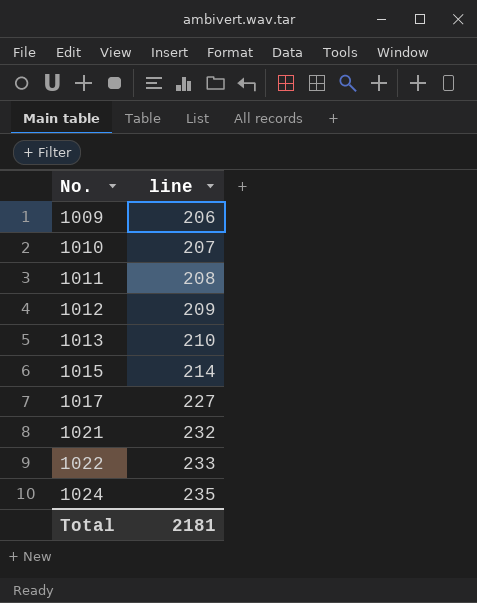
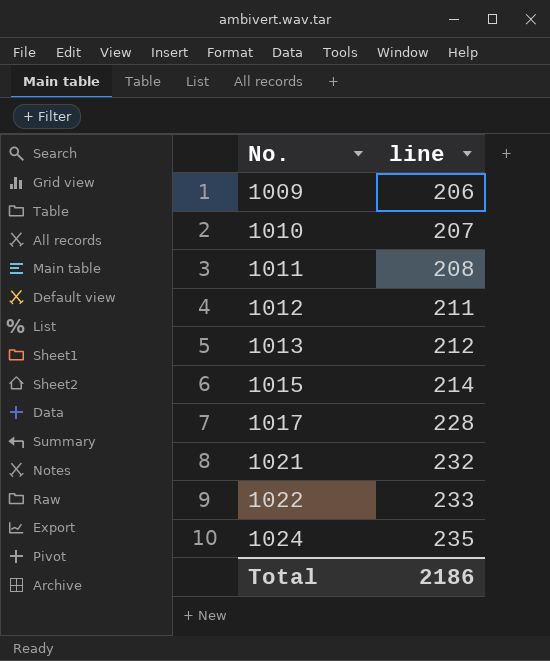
1012 | line: 209 -> 211
1013 | line: 210 -> 212
1017 | line: 227 -> 228
Total | line: 2181 -> 2186

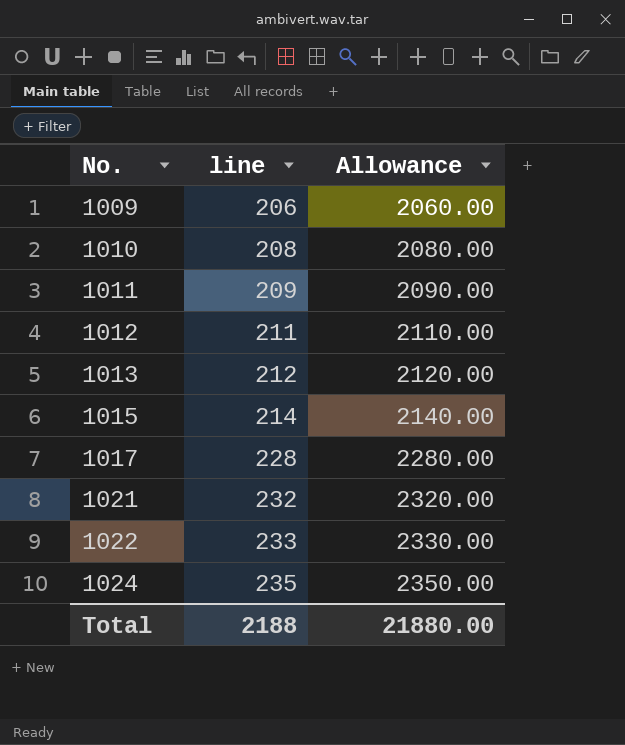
column Allowance | formula: none -> [line] * 10
1010 | line: 207 -> 208
1011 | line: 208 -> 209
Total | line: 2186 -> 2188

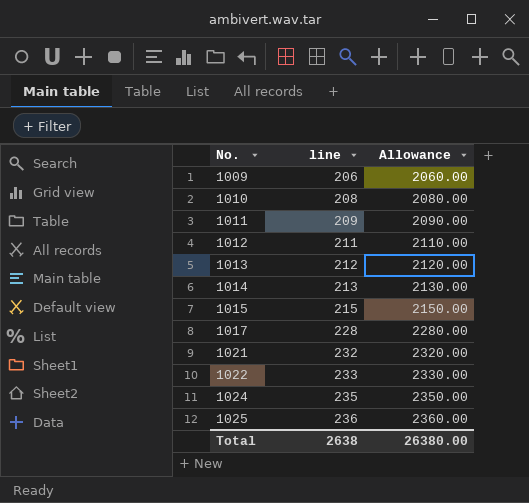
row 1014: none -> 213 | 2130.00
1015 | line: 214 -> 215
1015 | Allowance: 2140.00 -> 2150.00
row 1025: none -> 236 | 2360.00
Total | line: 2188 -> 2638
Total | Allowance: 21880.00 -> 26380.00

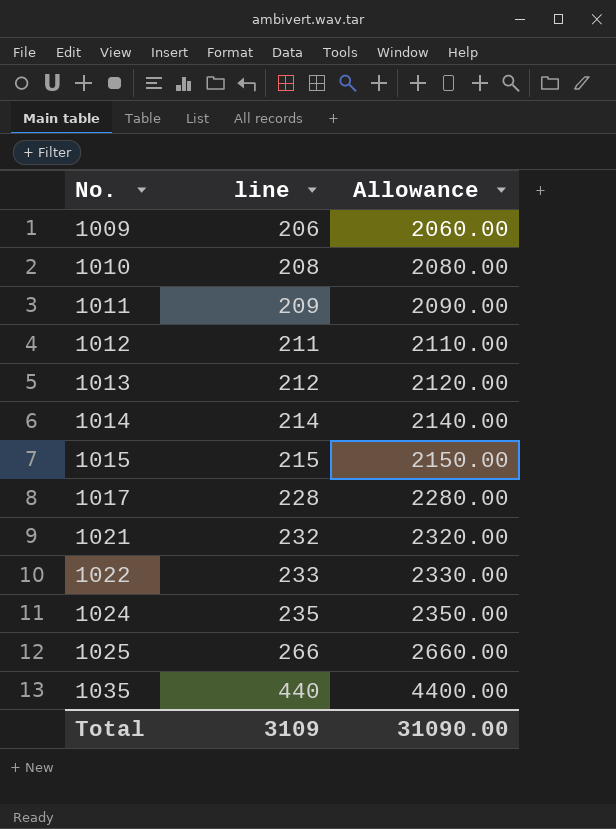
1014 | line: 213 -> 214
1014 | Allowance: 2130.00 -> 2140.00
1025 | line: 236 -> 266
1025 | Allowance: 2360.00 -> 2660.00
row 1035: none -> 440 | 4400.00
Total | line: 2638 -> 3109
Total | Allowance: 26380.00 -> 31090.00

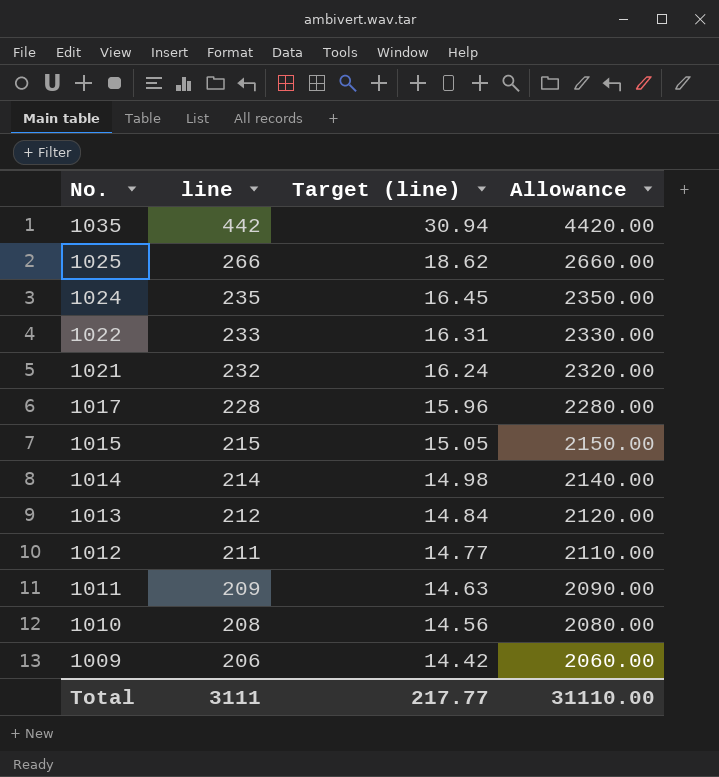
row order: No. ascending -> No. descending
column Target (line) | formula: none -> [line] * 0.07
1035 | line: 440 -> 442
1035 | Allowance: 4400.00 -> 4420.00
Total | line: 3109 -> 3111
Total | Allowance: 31090.00 -> 31110.00

